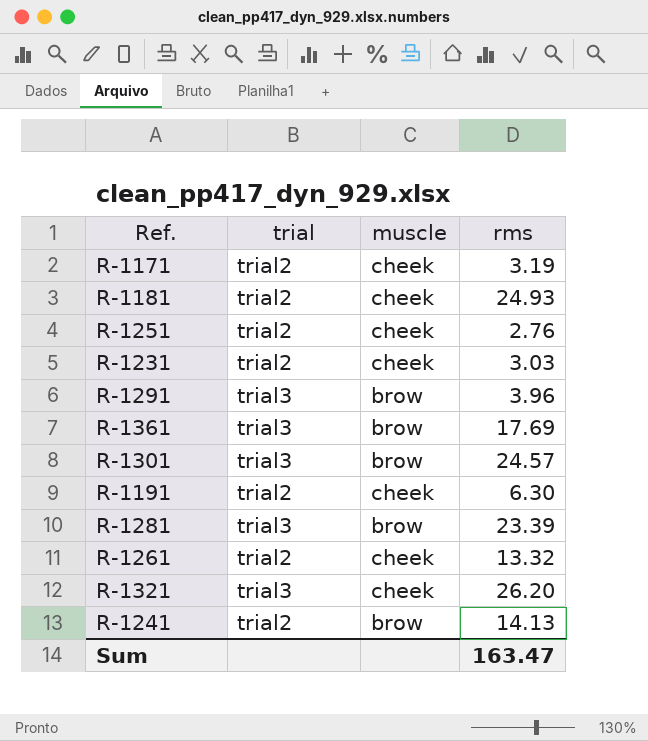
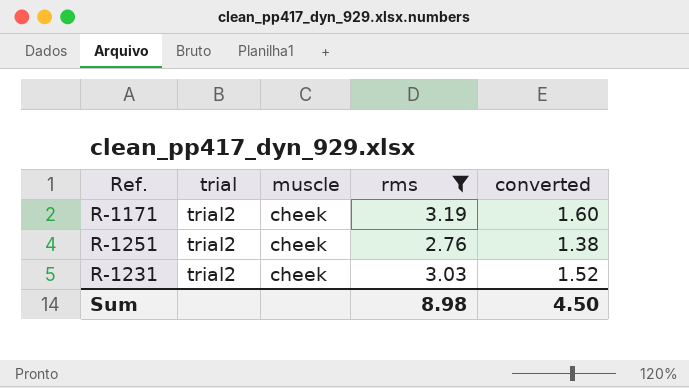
filter: none -> rms <= 3.19
column converted | formula: none -> [rms] * 0.5
Sum | rms: 163.47 -> 8.98

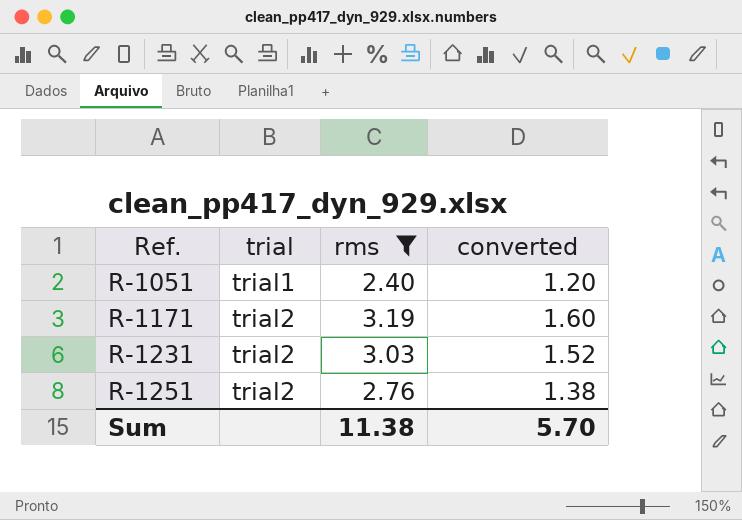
row order: none -> Ref. ascending
column muscle | position: 3 -> none
row R-1051: none -> trial1 | 2.40 | 1.20
Sum | rms: 8.98 -> 11.38
Sum | converted: 4.50 -> 5.70

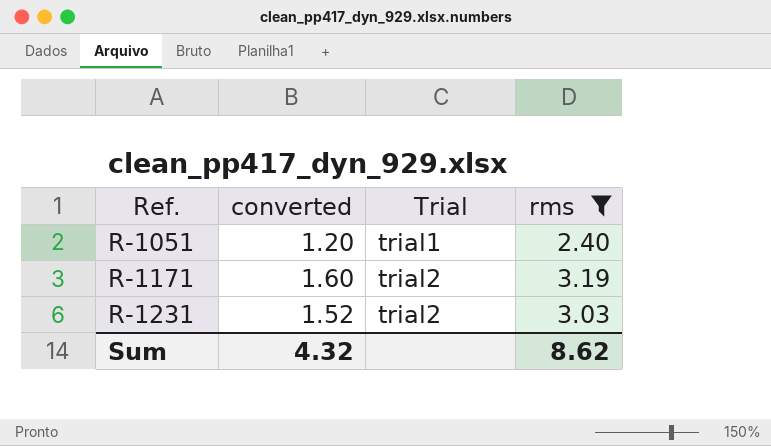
column converted | position: 4 -> 2
column name: trial -> Trial
row R-1251: trial2 | 2.76 | 1.38 -> none
Sum | converted: 5.70 -> 4.32
Sum | rms: 11.38 -> 8.62

